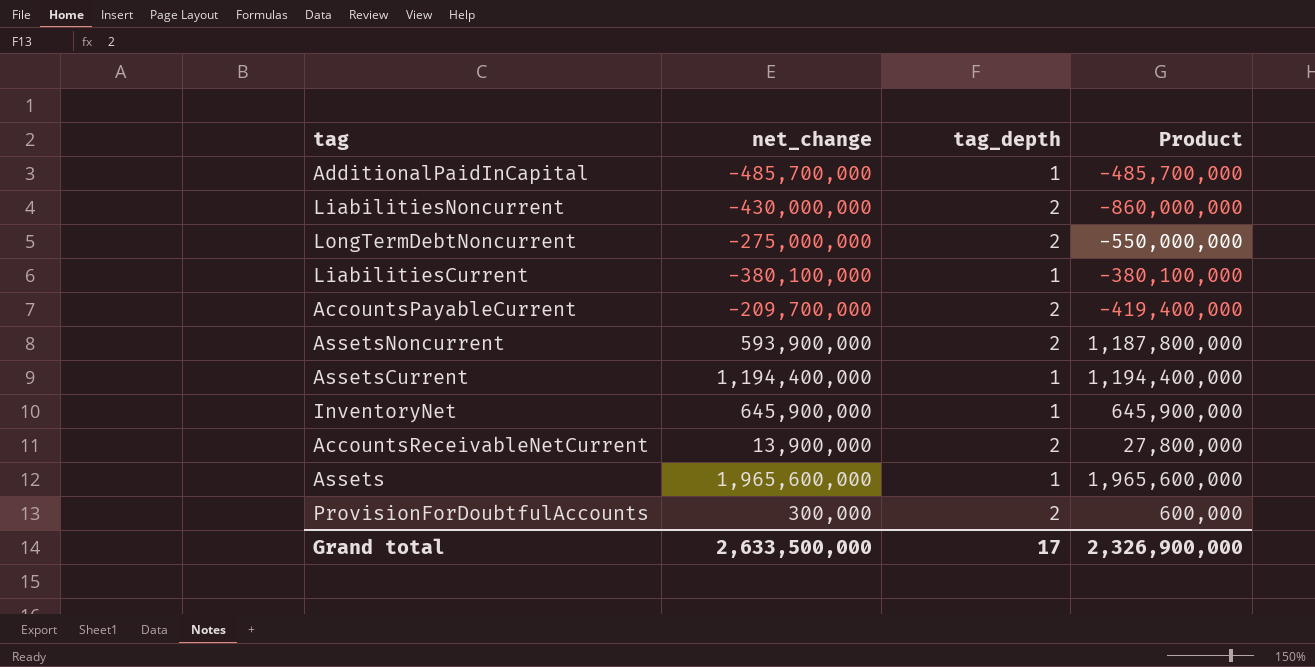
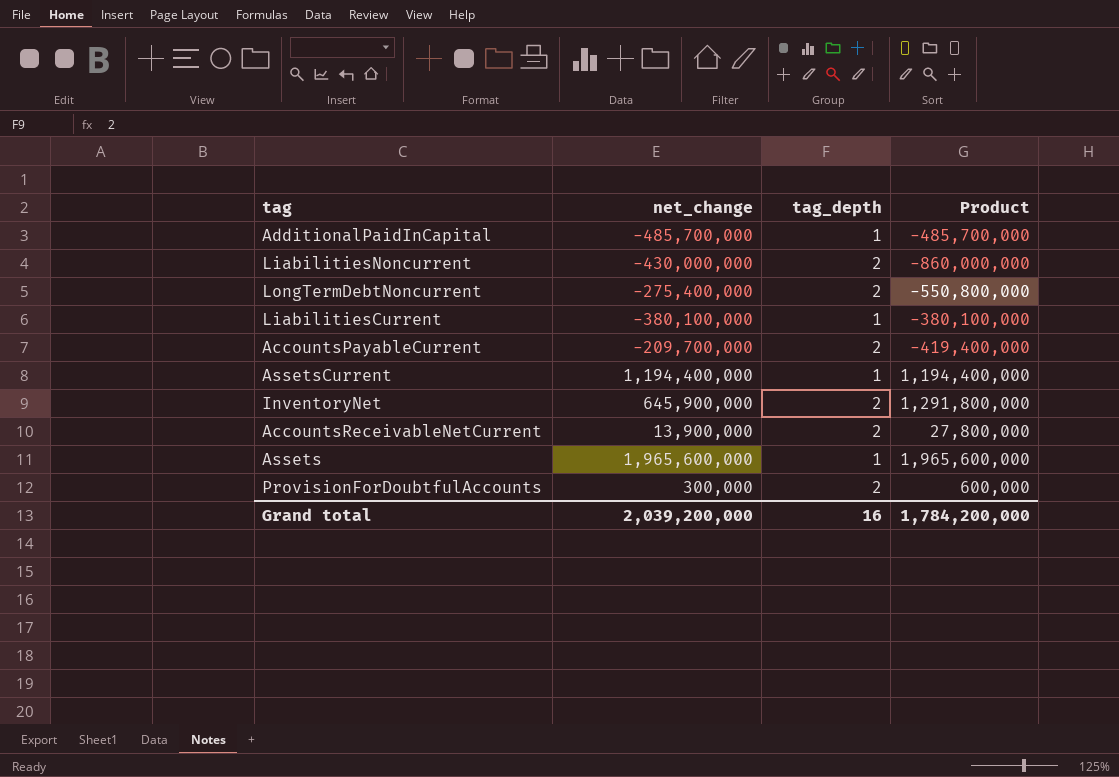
row AssetsNoncurrent: 593,900,000 | 2 | 1,187,800,000 -> none
LongTermDebtNoncurrent | net_change: -275,000,000 -> -275,400,000
LongTermDebtNoncurrent | Product: -550,000,000 -> -550,800,000
InventoryNet | tag_depth: 1 -> 2
InventoryNet | Product: 645,900,000 -> 1,291,800,000
Grand total | net_change: 2,633,500,000 -> 2,039,200,000
Grand total | tag_depth: 17 -> 16
Grand total | Product: 2,326,900,000 -> 1,784,200,000

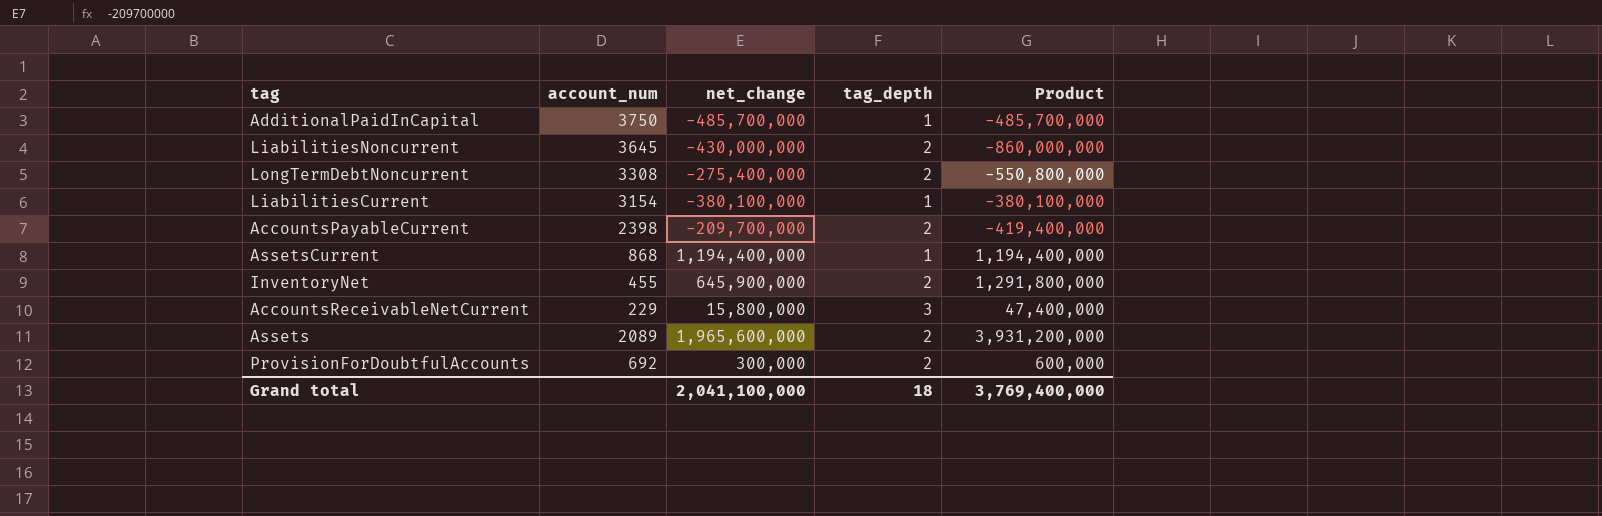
column account_num | position: none -> 2
AccountsReceivableNetCurrent | net_change: 13,900,000 -> 15,800,000
AccountsReceivableNetCurrent | tag_depth: 2 -> 3
AccountsReceivableNetCurrent | Product: 27,800,000 -> 47,400,000
Assets | tag_depth: 1 -> 2
Assets | Product: 1,965,600,000 -> 3,931,200,000
Grand total | net_change: 2,039,200,000 -> 2,041,100,000
Grand total | tag_depth: 16 -> 18
Grand total | Product: 1,784,200,000 -> 3,769,400,000

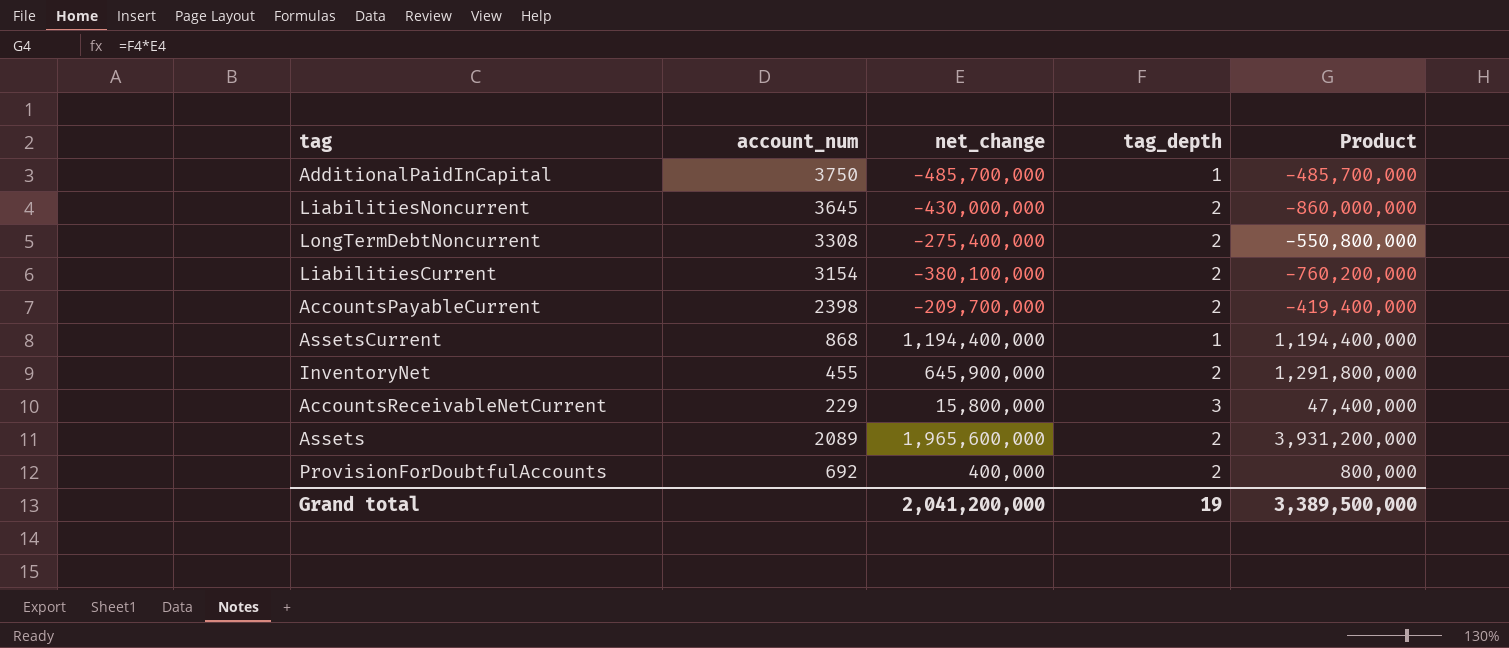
LiabilitiesCurrent | tag_depth: 1 -> 2
LiabilitiesCurrent | Product: -380,100,000 -> -760,200,000
ProvisionForDoubtfulAccounts | net_change: 300,000 -> 400,000
ProvisionForDoubtfulAccounts | Product: 600,000 -> 800,000
Grand total | net_change: 2,041,100,000 -> 2,041,200,000
Grand total | tag_depth: 18 -> 19
Grand total | Product: 3,769,400,000 -> 3,389,500,000

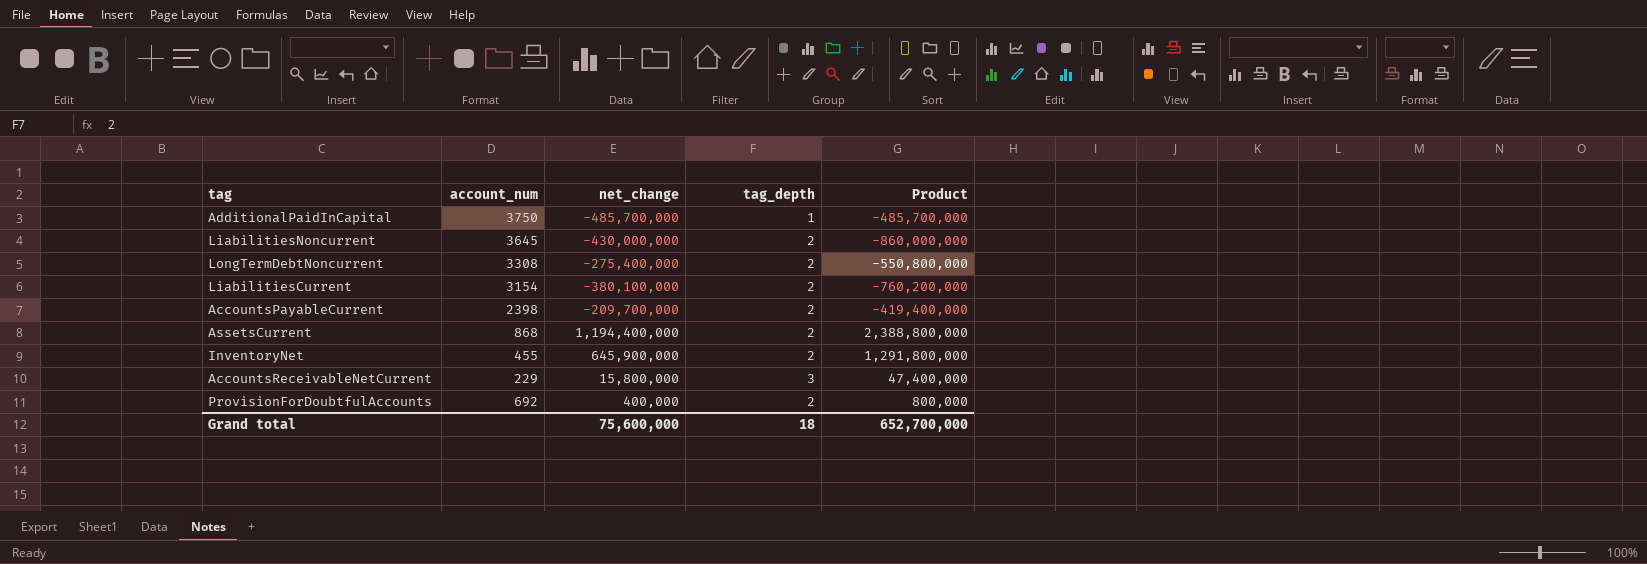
row Assets: 2089 | 1,965,600,000 | 2 | 3,931,200,000 -> none
AssetsCurrent | tag_depth: 1 -> 2
AssetsCurrent | Product: 1,194,400,000 -> 2,388,800,000
Grand total | net_change: 2,041,200,000 -> 75,600,000
Grand total | tag_depth: 19 -> 18
Grand total | Product: 3,389,500,000 -> 652,700,000

